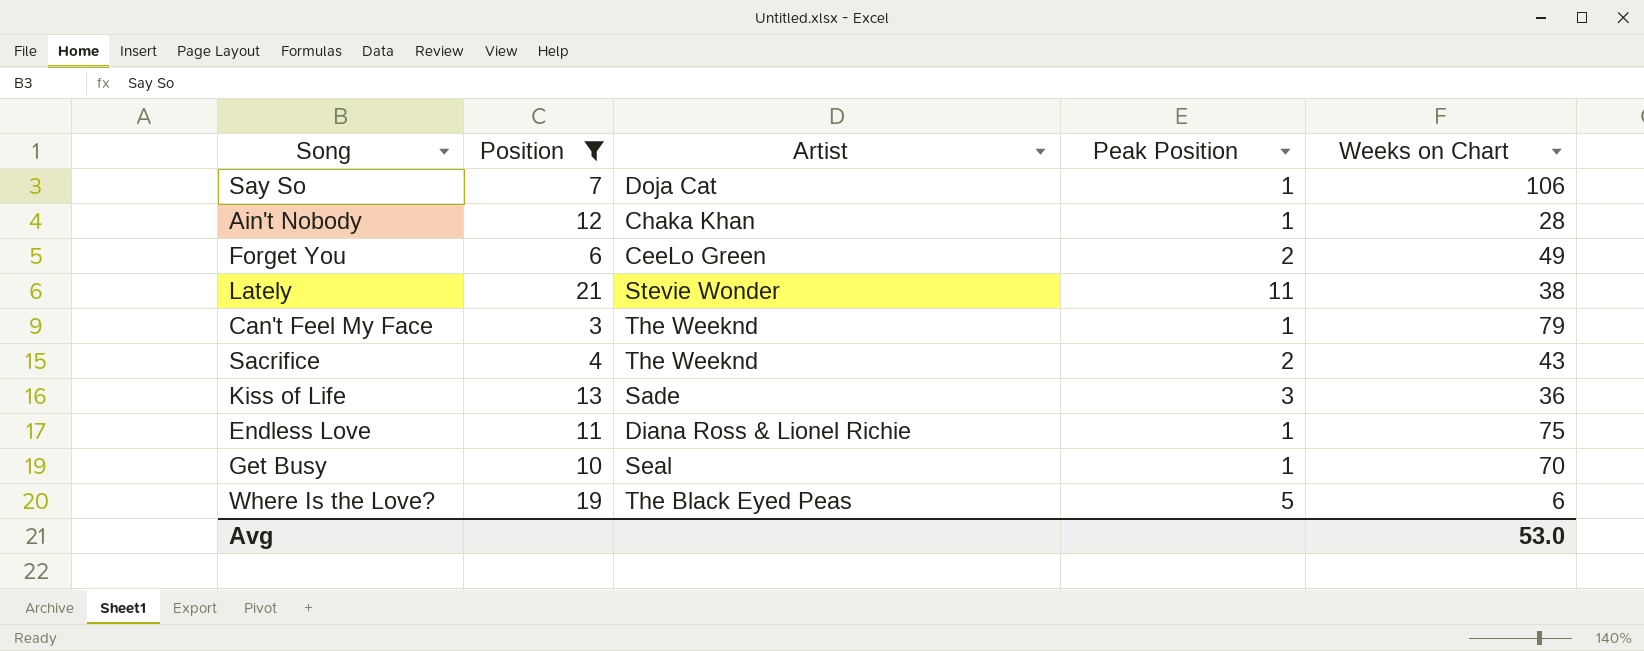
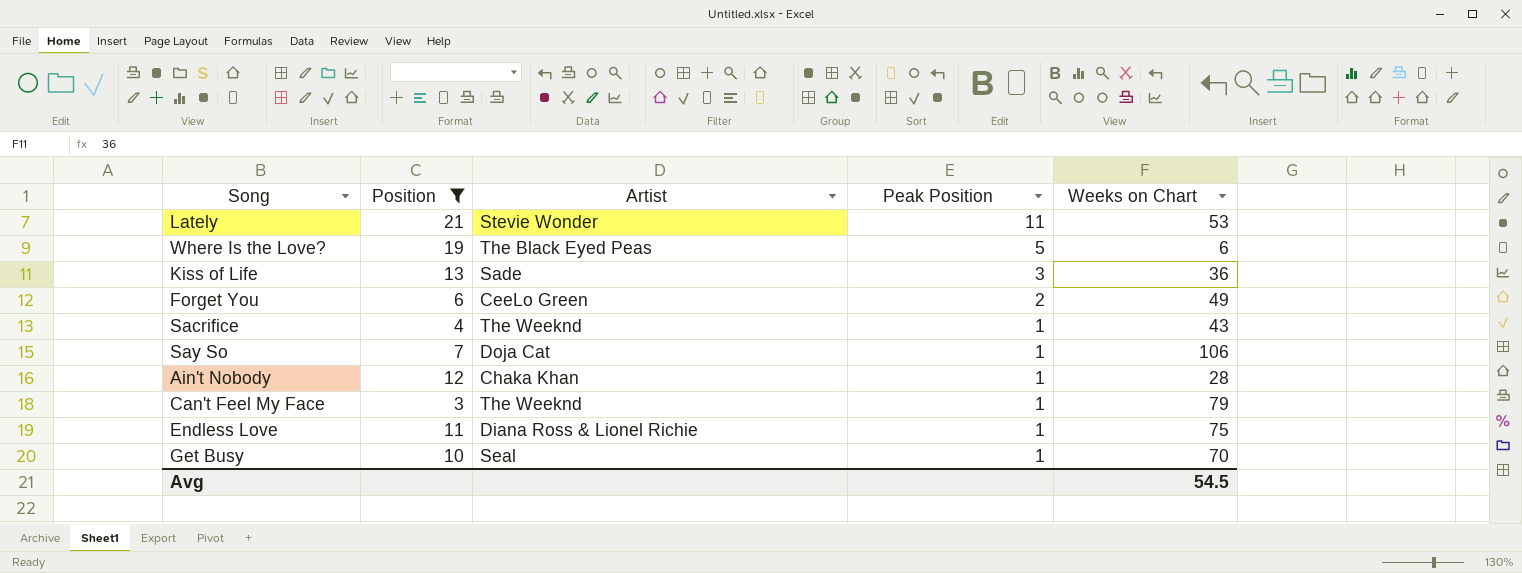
row order: none -> Peak Position descending
Lately | Weeks on Chart: 38 -> 53
Sacrifice | Peak Position: 2 -> 1
Avg | Weeks on Chart: 53.0 -> 54.5

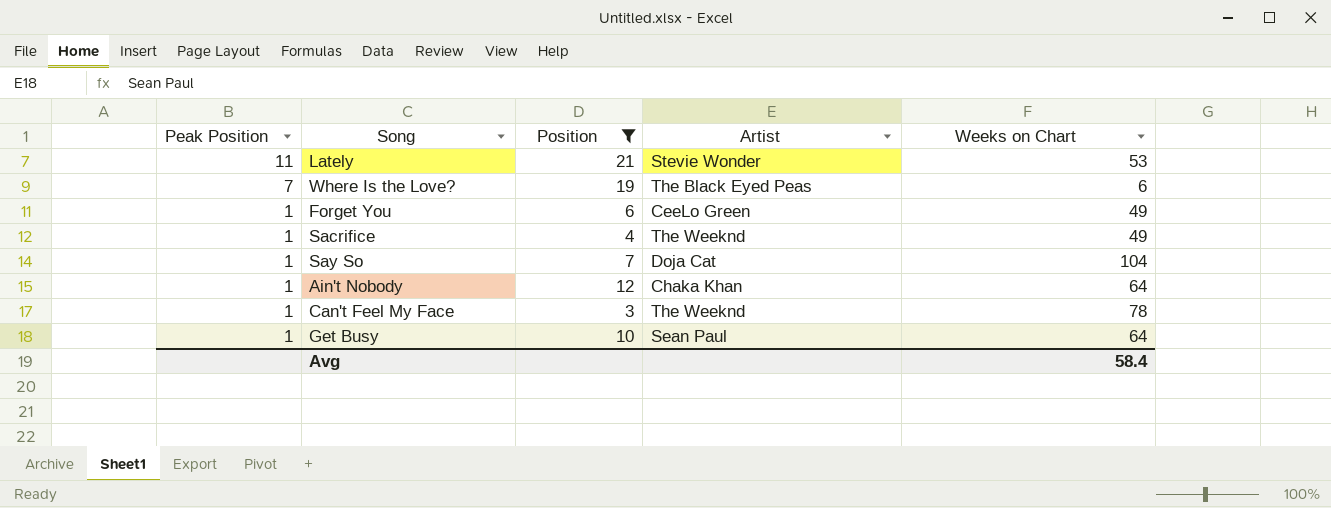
column Peak Position | position: 4 -> 1
row Kiss of Life: 13 | Sade | 3 | 36 -> none
row Endless Love: 11 | Diana Ross & Lionel Richie | 1 | 75 -> none
Where Is the Love? | Peak Position: 5 -> 7
Forget You | Peak Position: 2 -> 1
Sacrifice | Weeks on Chart: 43 -> 49
Say So | Weeks on Chart: 106 -> 104
Ain't Nobody | Weeks on Chart: 28 -> 64
Can't Feel My Face | Weeks on Chart: 79 -> 78
Get Busy | Artist: Seal -> Sean Paul
Get Busy | Weeks on Chart: 70 -> 64
Avg | Weeks on Chart: 54.5 -> 58.4

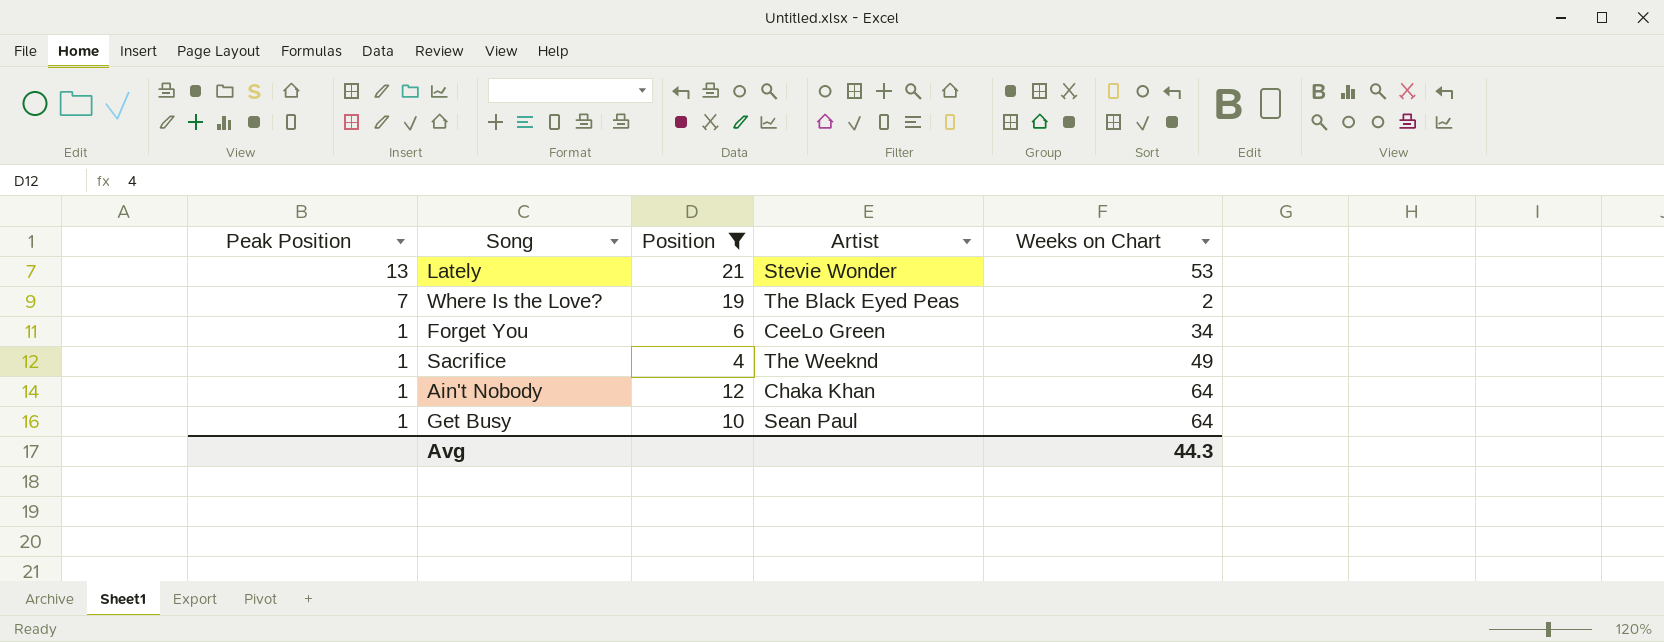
row Say So: 1 | 7 | Doja Cat | 104 -> none
row Can't Feel My Face: 1 | 3 | The Weeknd | 78 -> none
Lately | Peak Position: 11 -> 13
Where Is the Love? | Weeks on Chart: 6 -> 2
Forget You | Weeks on Chart: 49 -> 34
Avg | Weeks on Chart: 58.4 -> 44.3

